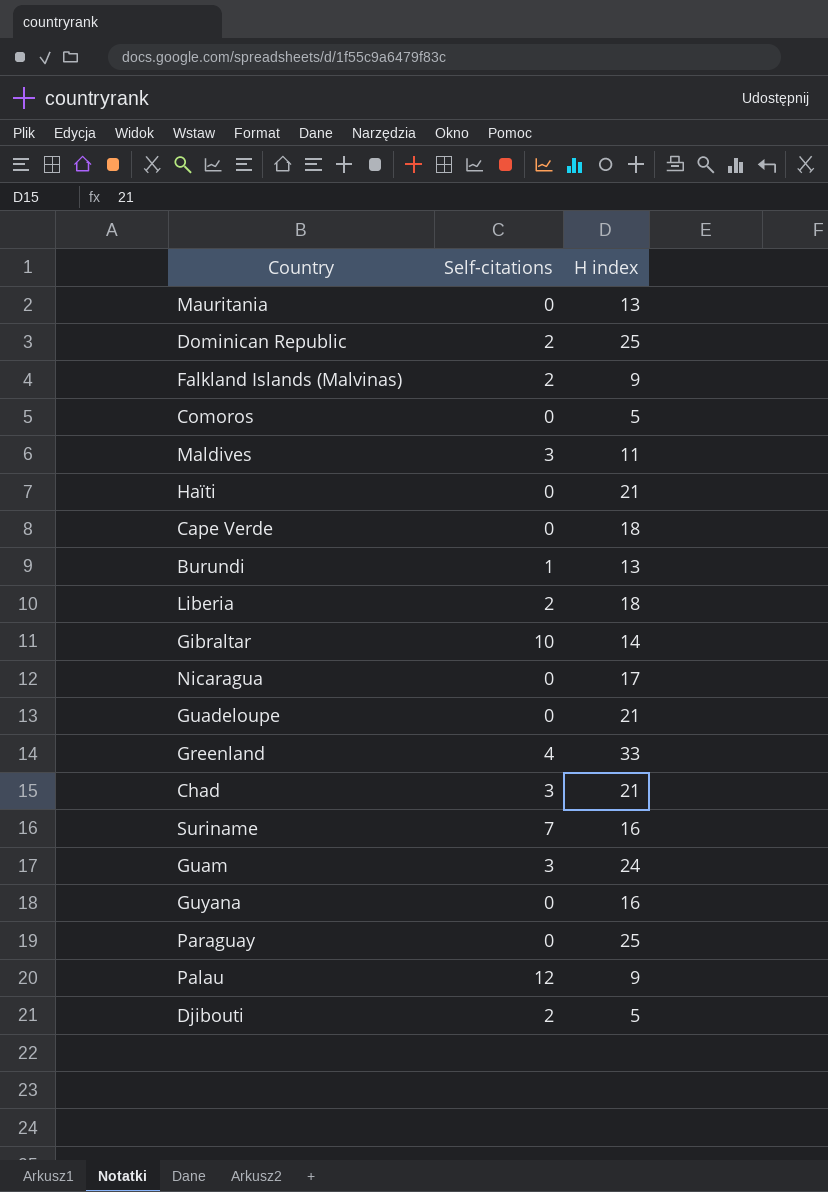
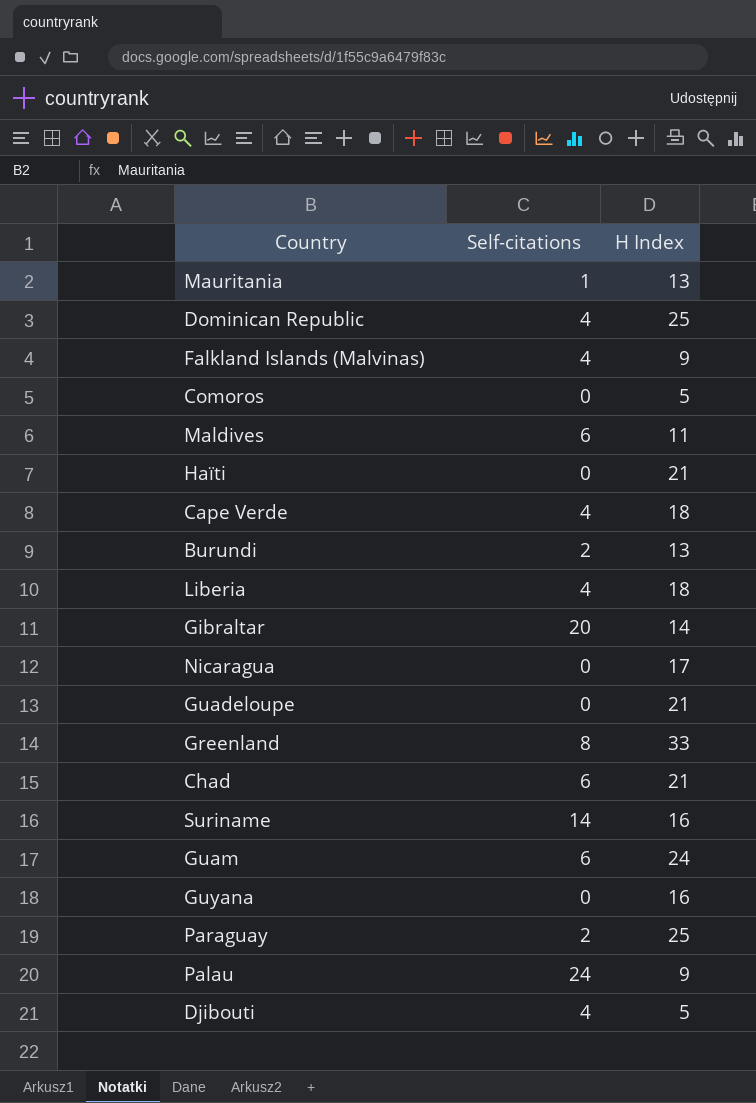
column name: H index -> H Index
Mauritania | Self-citations: 0 -> 1
Dominican Republic | Self-citations: 2 -> 4
Falkland Islands (Malvinas) | Self-citations: 2 -> 4
Maldives | Self-citations: 3 -> 6
Cape Verde | Self-citations: 0 -> 4
Burundi | Self-citations: 1 -> 2
Liberia | Self-citations: 2 -> 4
Gibraltar | Self-citations: 10 -> 20
Greenland | Self-citations: 4 -> 8
Chad | Self-citations: 3 -> 6
Suriname | Self-citations: 7 -> 14
Guam | Self-citations: 3 -> 6
Paraguay | Self-citations: 0 -> 2
Palau | Self-citations: 12 -> 24
Djibouti | Self-citations: 2 -> 4

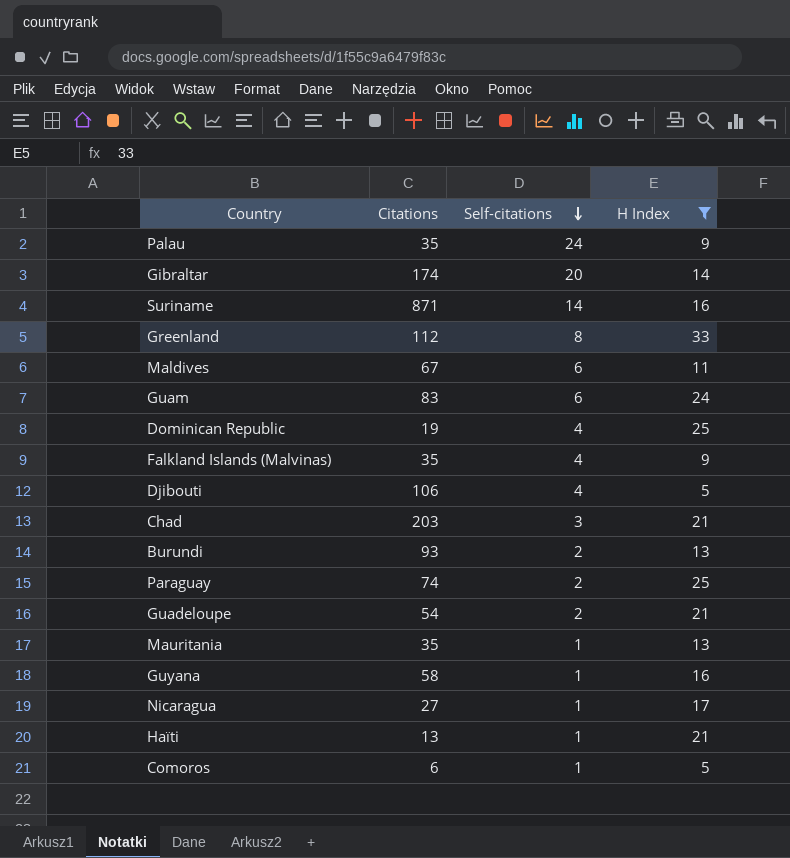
filter: none -> H Index != 18
row order: none -> Self-citations descending
column Citations | position: none -> 2
Chad | Self-citations: 6 -> 3
Guadeloupe | Self-citations: 0 -> 2
Guyana | Self-citations: 0 -> 1
Nicaragua | Self-citations: 0 -> 1
Haïti | Self-citations: 0 -> 1
Comoros | Self-citations: 0 -> 1

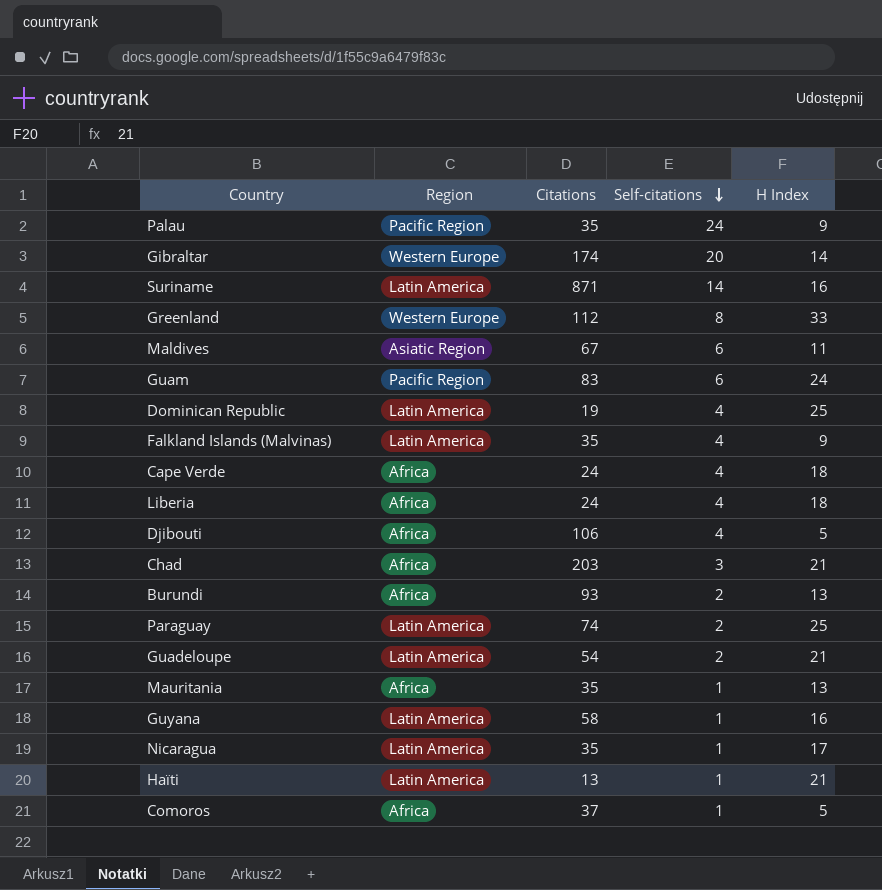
filter: H Index != 18 -> none
column Region | position: none -> 2
Nicaragua | Citations: 27 -> 35
Comoros | Citations: 6 -> 37

